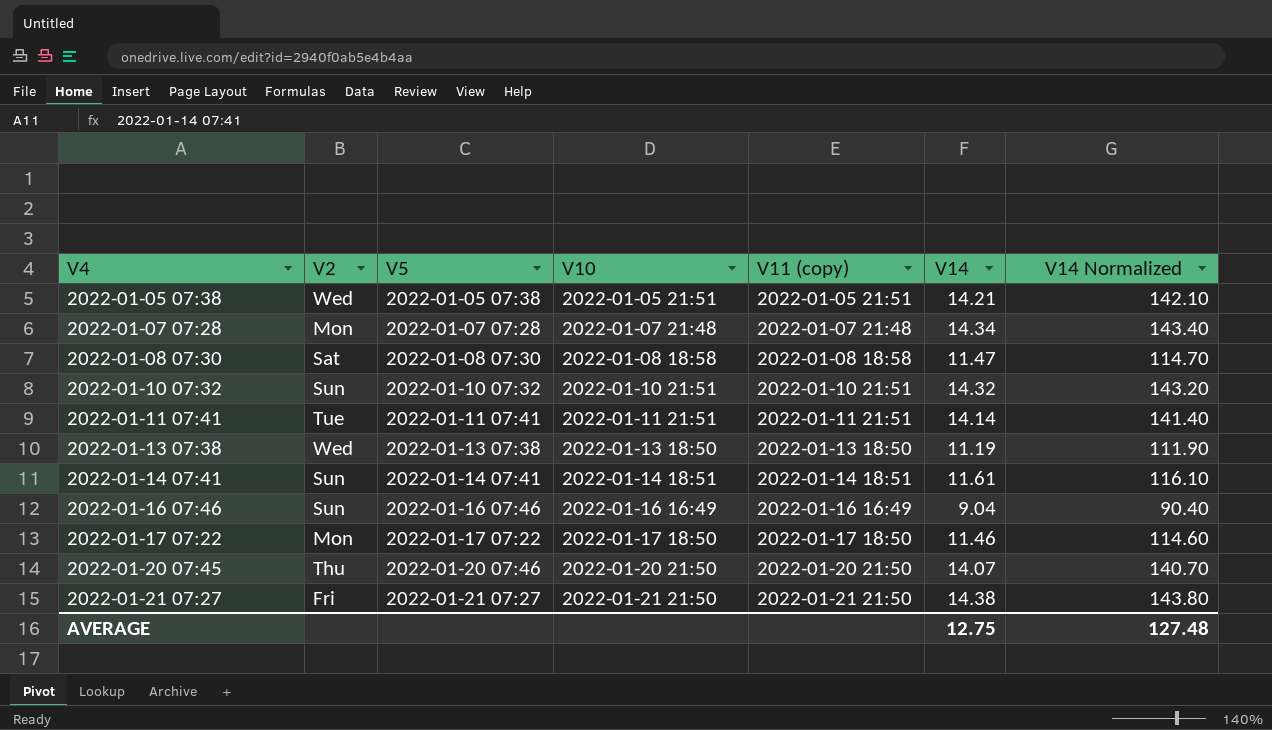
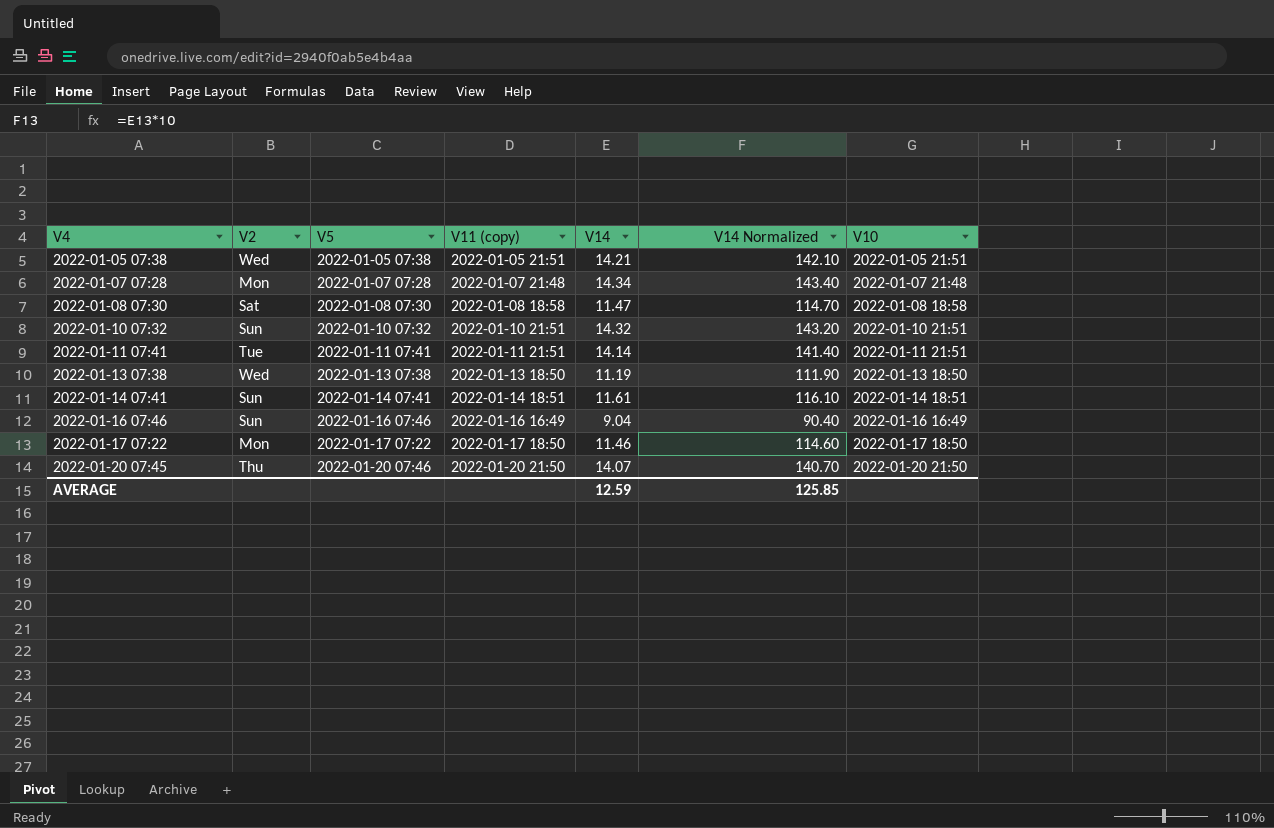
column V10 | position: 4 -> 7
row 2022-01-21 07:27: Fri | 2022-01-21 07:27 | 2022-01-21 21:50 | 2022-01-21 21:50 | 14.38 | 143.80 -> none
AVERAGE | V14: 12.75 -> 12.59
AVERAGE | V14 Normalized: 127.48 -> 125.85

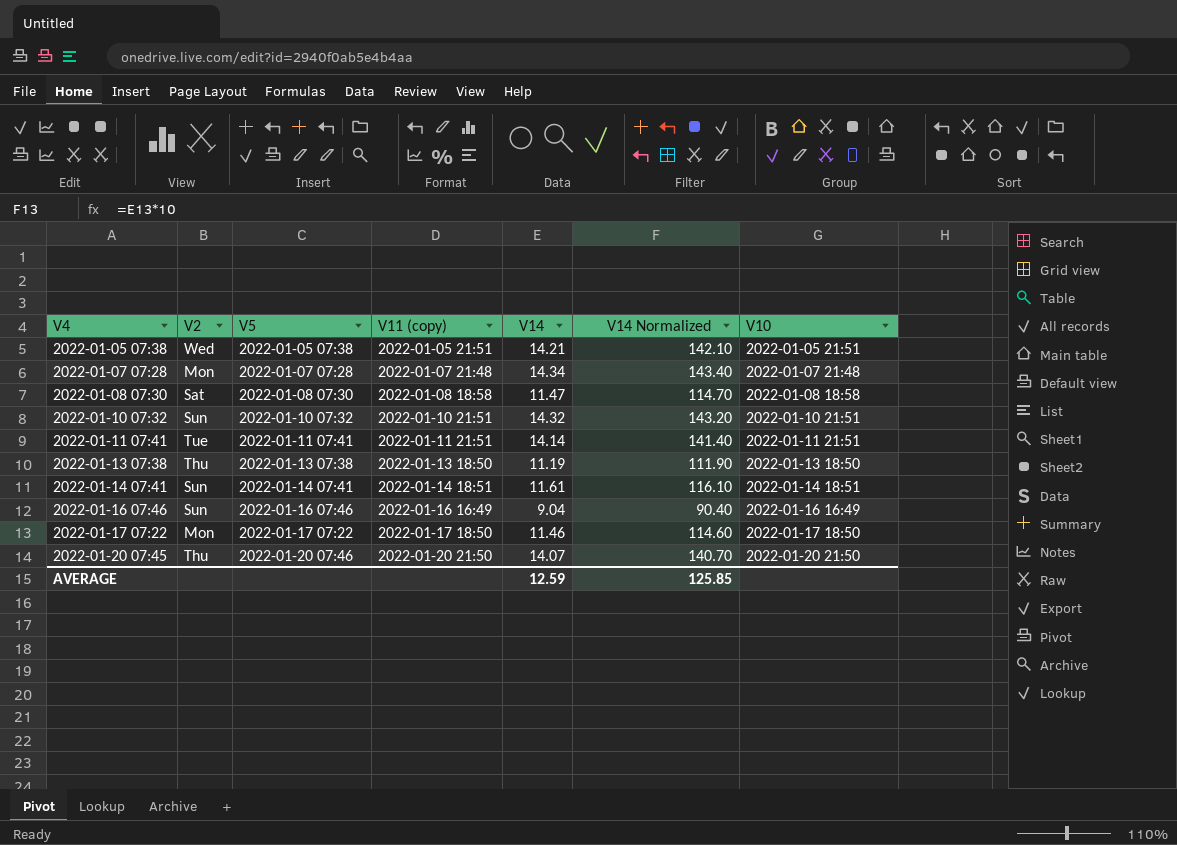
2022-01-13 07:38 | V2: Wed -> Thu

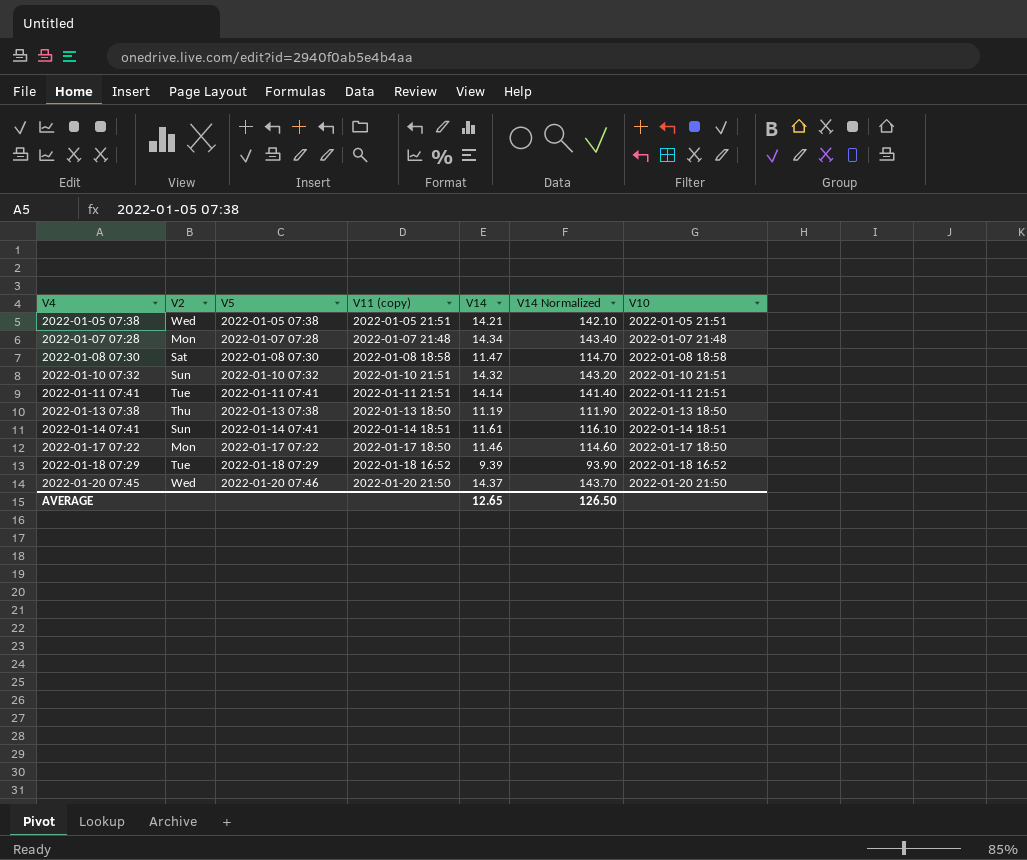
row 2022-01-16 07:46: Sun | 2022-01-16 07:46 | 2022-01-16 16:49 | 9.04 | 90.40 | 2022-01-16 16:49 -> none
row 2022-01-18 07:29: none -> Tue | 2022-01-18 07:29 | 2022-01-18 16:52 | 9.39 | 93.90 | 2022-01-18 16:52
2022-01-20 07:45 | V2: Thu -> Wed
2022-01-20 07:45 | V14: 14.07 -> 14.37
2022-01-20 07:45 | V14 Normalized: 140.70 -> 143.70
AVERAGE | V14: 12.59 -> 12.65
AVERAGE | V14 Normalized: 125.85 -> 126.50

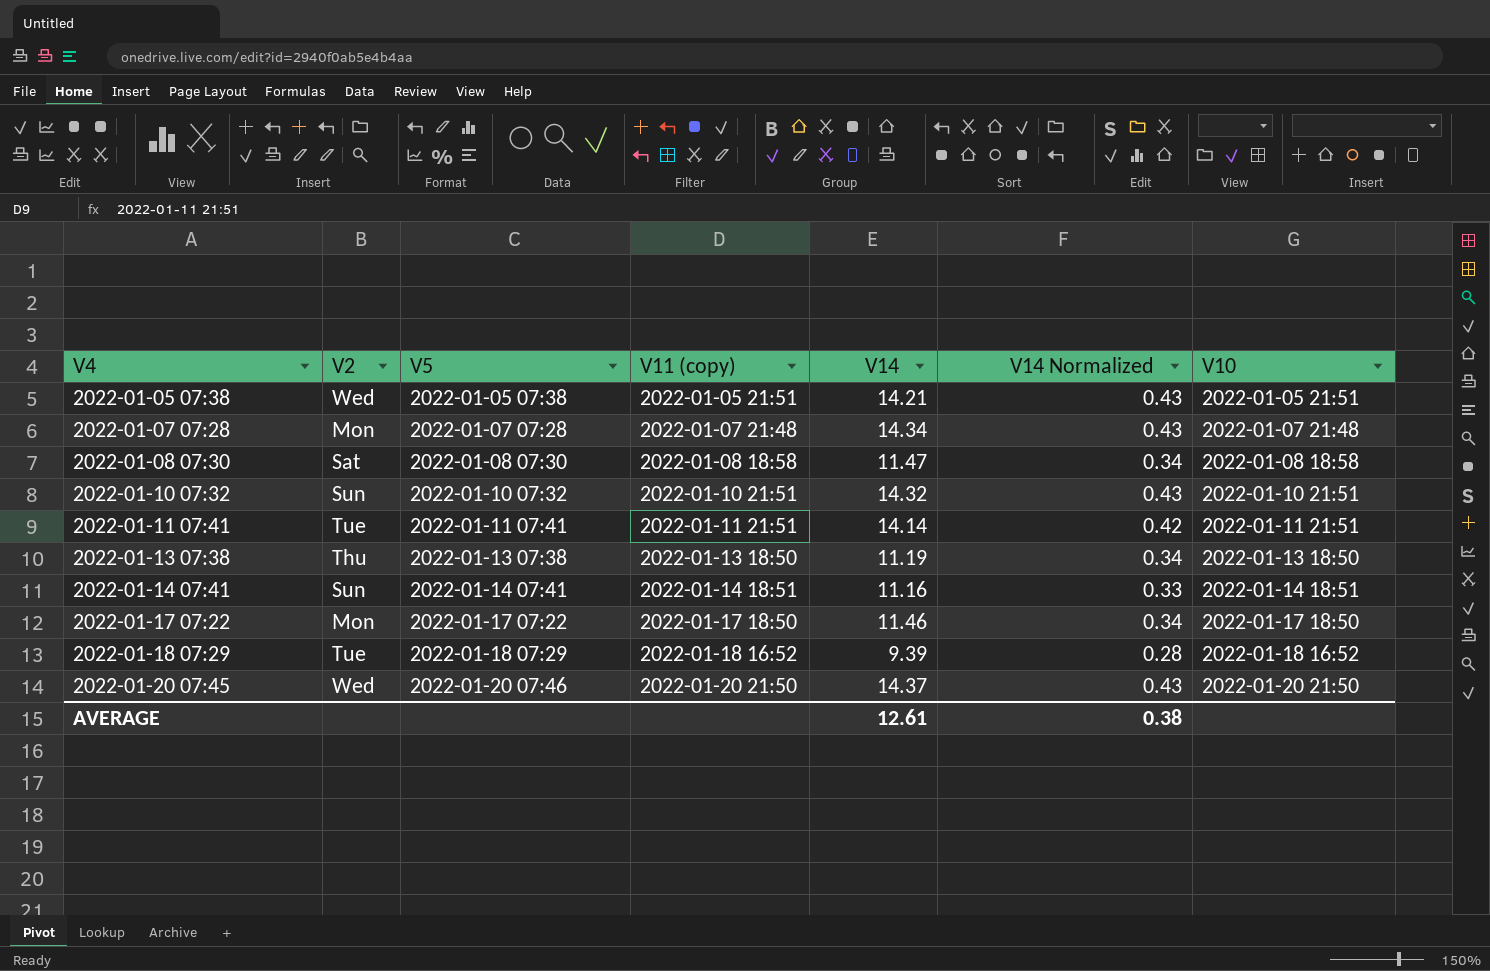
column V14 Normalized | formula: [V14] * 10 -> [V14] * 0.03
2022-01-14 07:41 | V14: 11.61 -> 11.16
AVERAGE | V14: 12.65 -> 12.61
AVERAGE | V14 Normalized: 126.50 -> 0.38

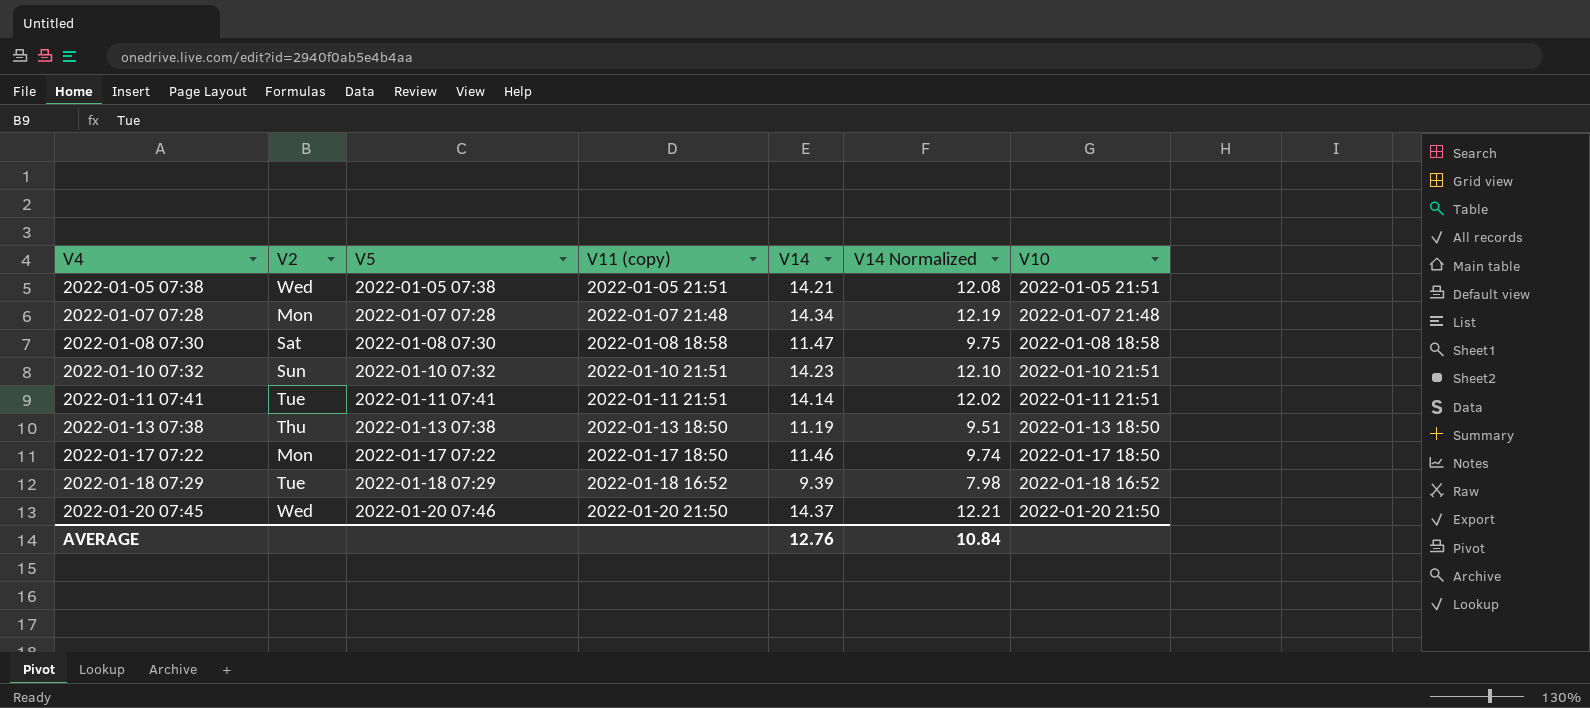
column V14 Normalized | formula: [V14] * 0.03 -> [V14] * 0.85
row 2022-01-14 07:41: Sun | 2022-01-14 07:41 | 2022-01-14 18:51 | 11.16 | 0.33 | 2022-01-14 18:51 -> none
2022-01-10 07:32 | V14: 14.32 -> 14.23
AVERAGE | V14: 12.61 -> 12.76
AVERAGE | V14 Normalized: 0.38 -> 10.84

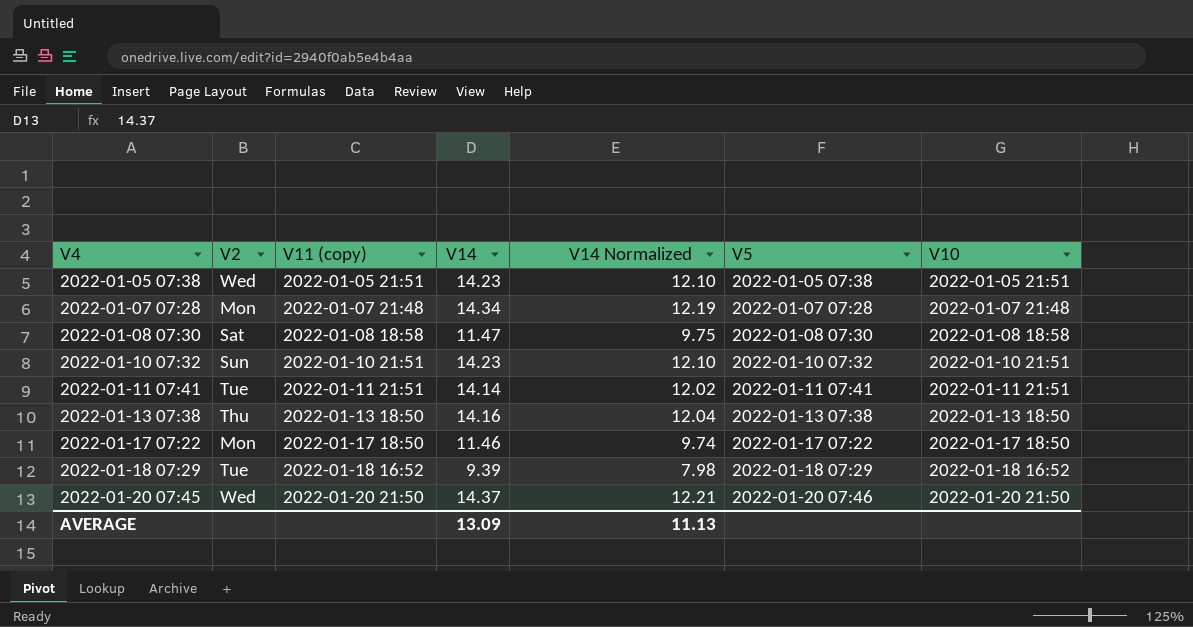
column V5 | position: 3 -> 6
2022-01-05 07:38 | V14: 14.21 -> 14.23
2022-01-05 07:38 | V14 Normalized: 12.08 -> 12.10
2022-01-13 07:38 | V14: 11.19 -> 14.16
2022-01-13 07:38 | V14 Normalized: 9.51 -> 12.04
AVERAGE | V14: 12.76 -> 13.09
AVERAGE | V14 Normalized: 10.84 -> 11.13

